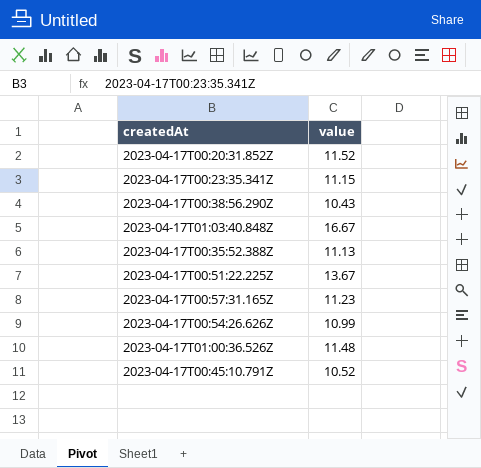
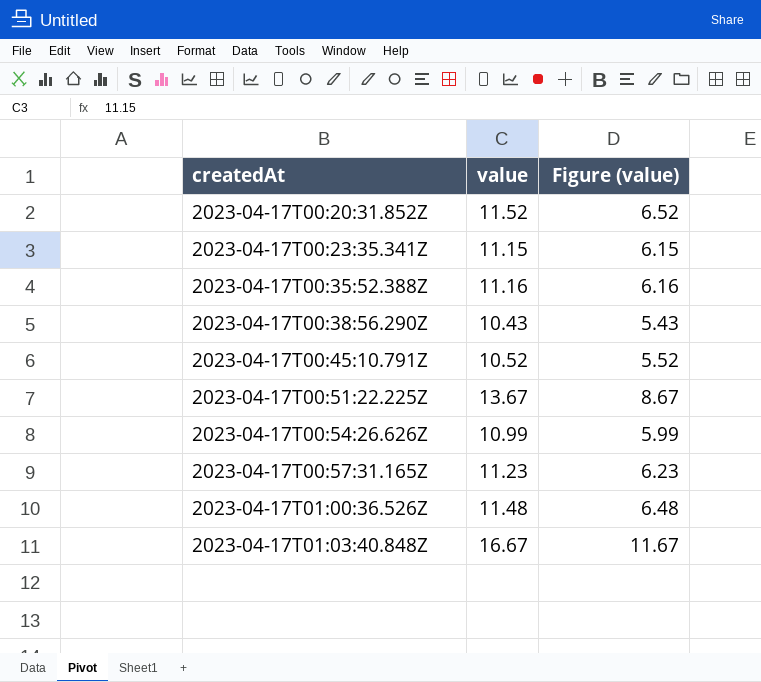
row order: none -> createdAt ascending
column Figure (value) | formula: none -> [value] - 5
2023-04-17T00:35:52.388Z | value: 11.13 -> 11.16

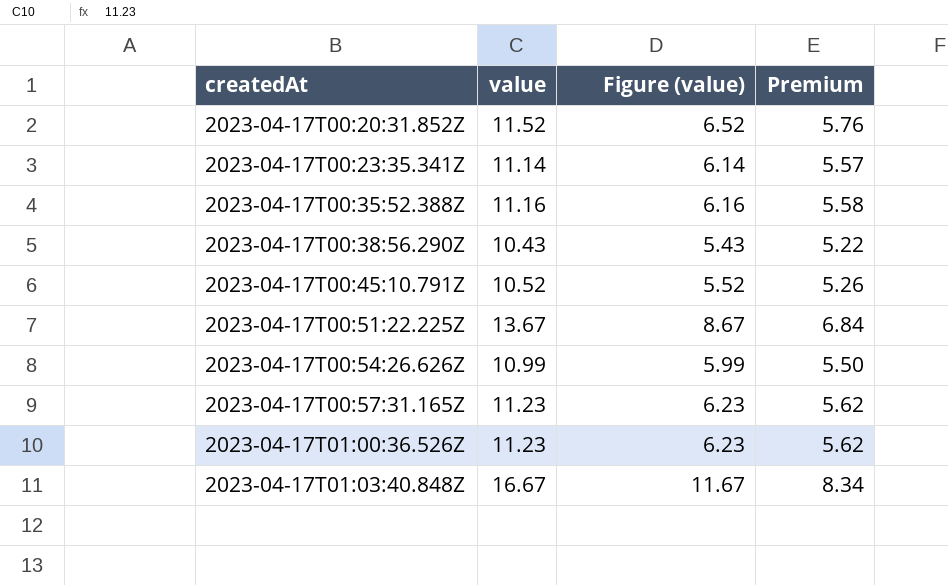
column Premium | formula: none -> [value] * 0.5
2023-04-17T00:23:35.341Z | value: 11.15 -> 11.14
2023-04-17T00:23:35.341Z | Figure (value): 6.15 -> 6.14
2023-04-17T01:00:36.526Z | value: 11.48 -> 11.23
2023-04-17T01:00:36.526Z | Figure (value): 6.48 -> 6.23

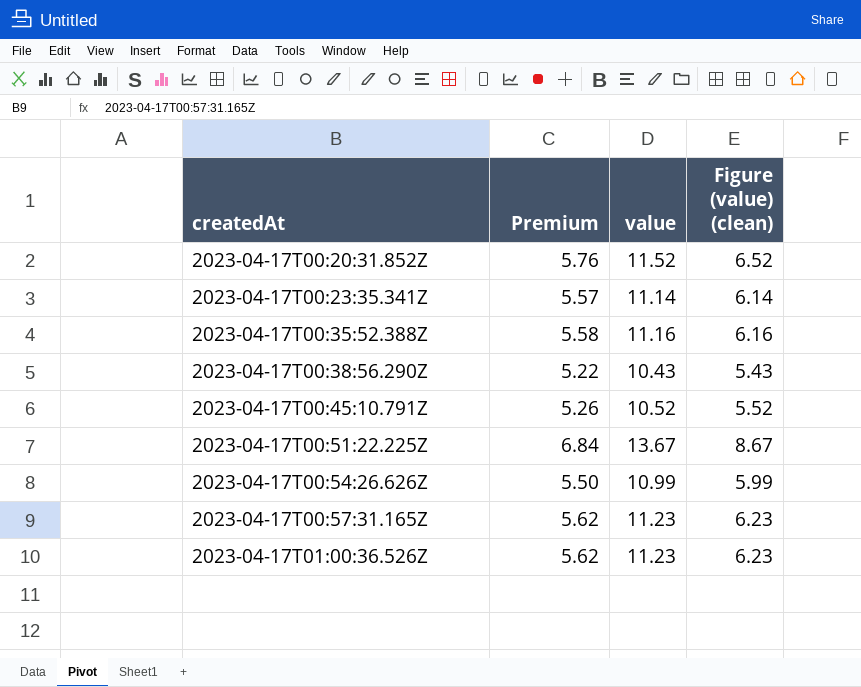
column Premium | position: 4 -> 2
column name: Figure (value) -> Figure (value) (clean)
row 2023-04-17T01:03:40.848Z: 16.67 | 11.67 | 8.34 -> none

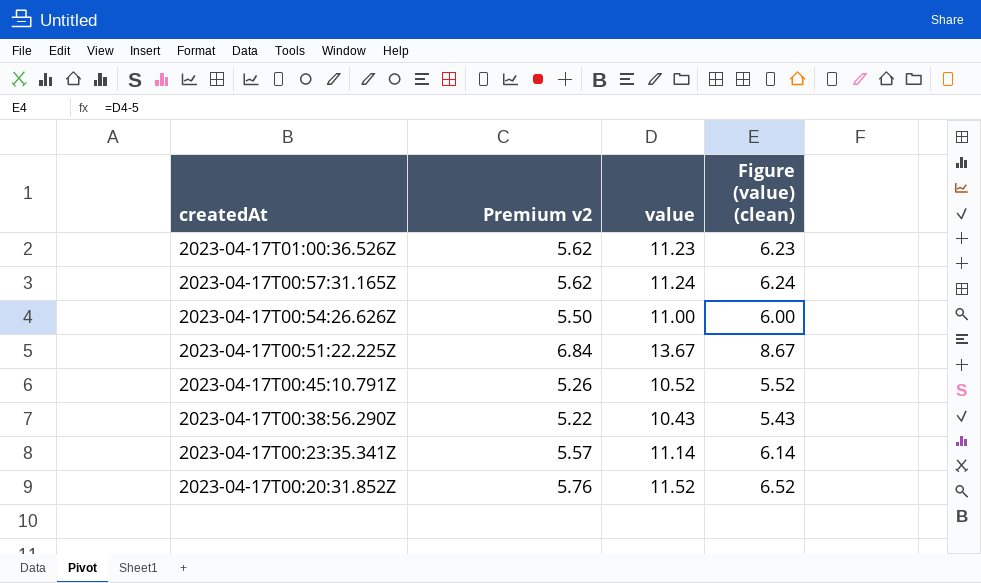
row order: createdAt ascending -> createdAt descending
column name: Premium -> Premium v2
row 2023-04-17T00:35:52.388Z: 5.58 | 11.16 | 6.16 -> none
2023-04-17T00:57:31.165Z | value: 11.23 -> 11.24
2023-04-17T00:57:31.165Z | Figure (value) (clean): 6.23 -> 6.24
2023-04-17T00:54:26.626Z | value: 10.99 -> 11.00
2023-04-17T00:54:26.626Z | Figure (value) (clean): 5.99 -> 6.00

